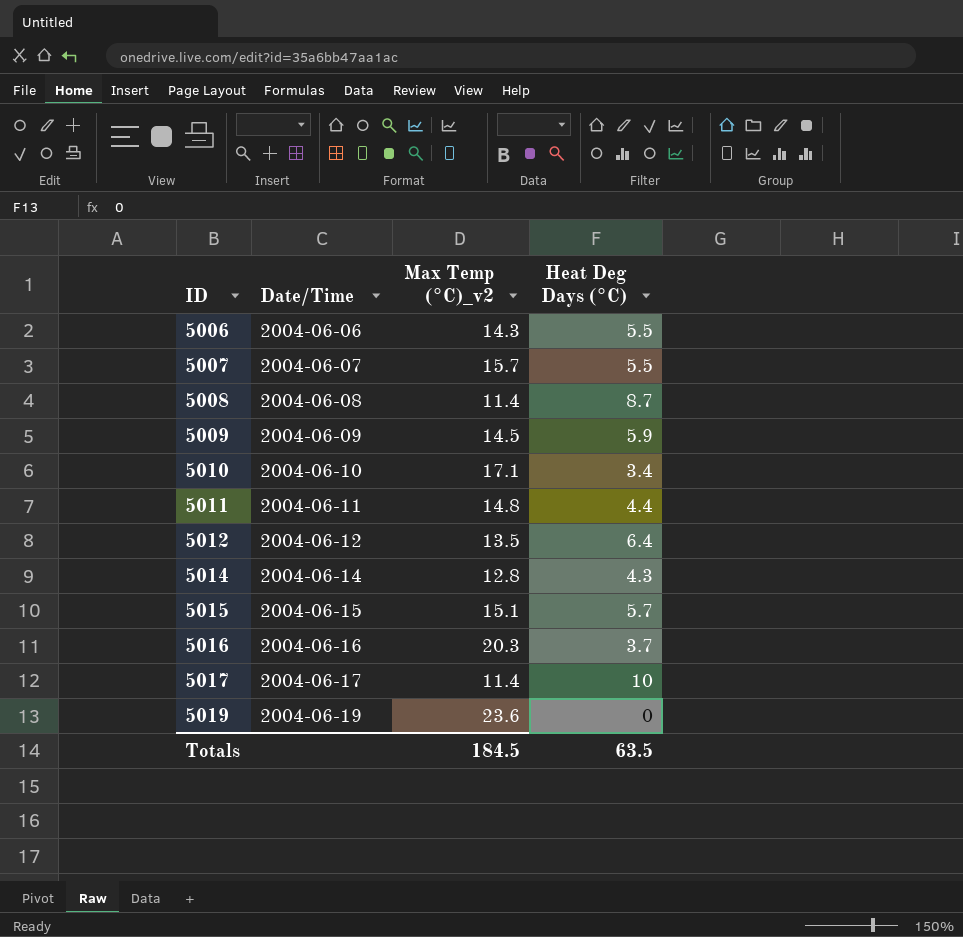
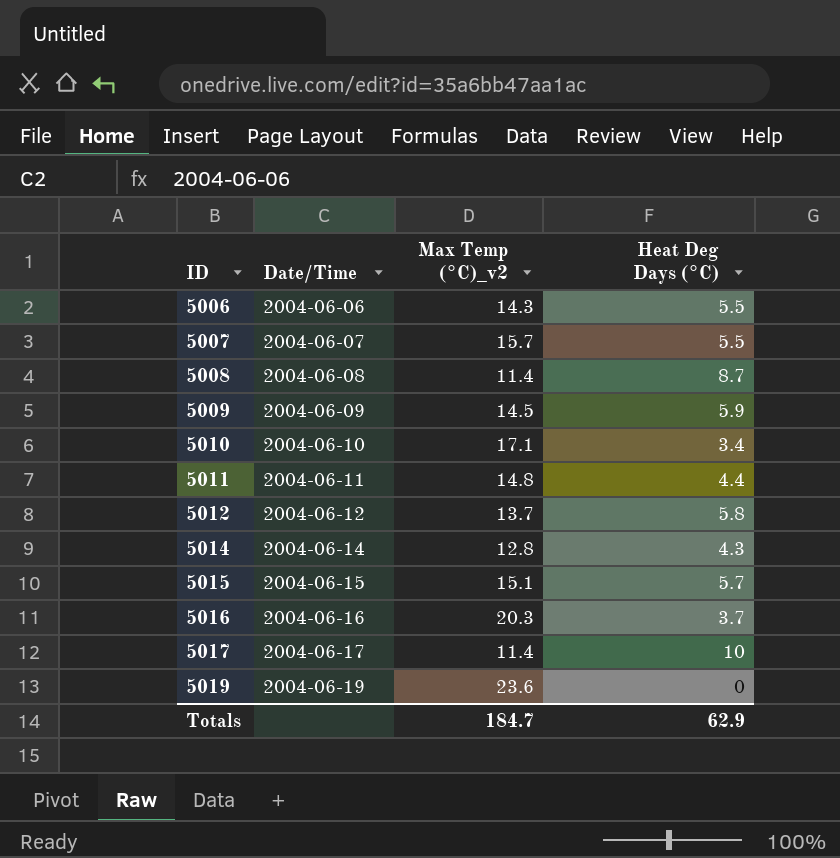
5012 | Max Temp (°C)_v2: 13.5 -> 13.7
5012 | Heat Deg Days (°C): 6.4 -> 5.8
Totals | Max Temp (°C)_v2: 184.5 -> 184.7
Totals | Heat Deg Days (°C): 63.5 -> 62.9

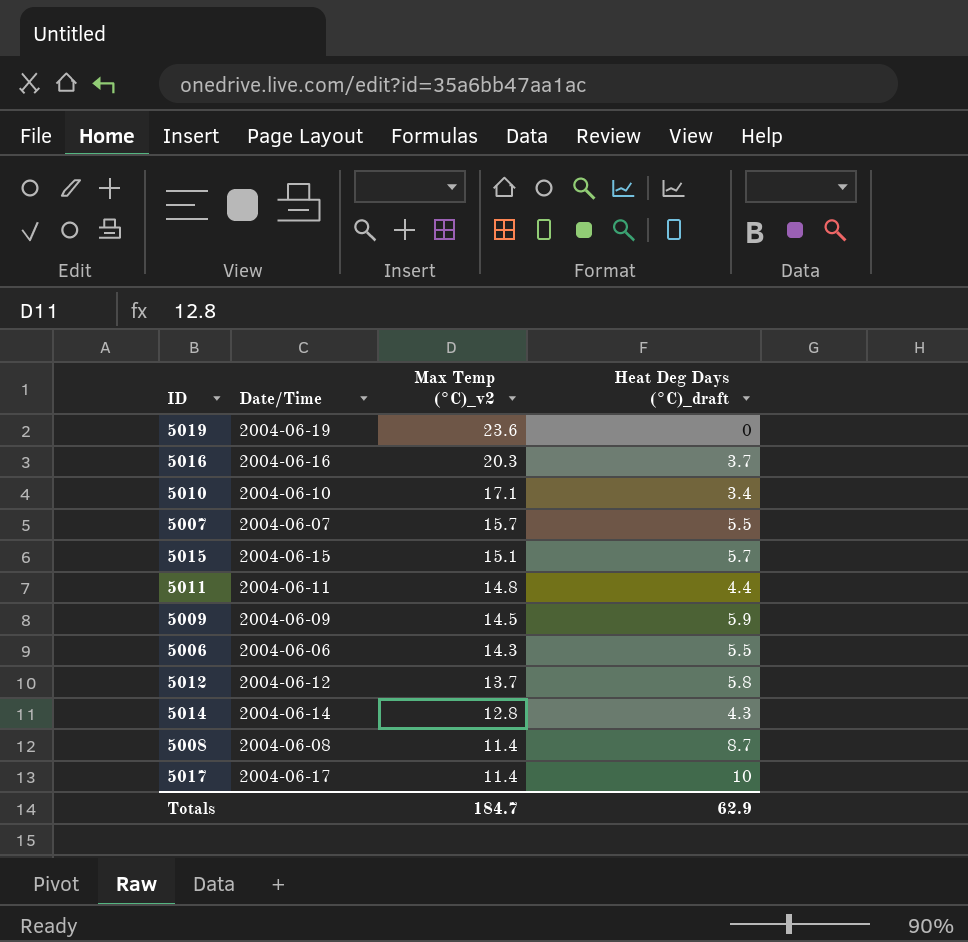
row order: ID ascending -> Max Temp (°C)_v2 descending
column name: Heat Deg Days (°C) -> Heat Deg Days (°C)_draft

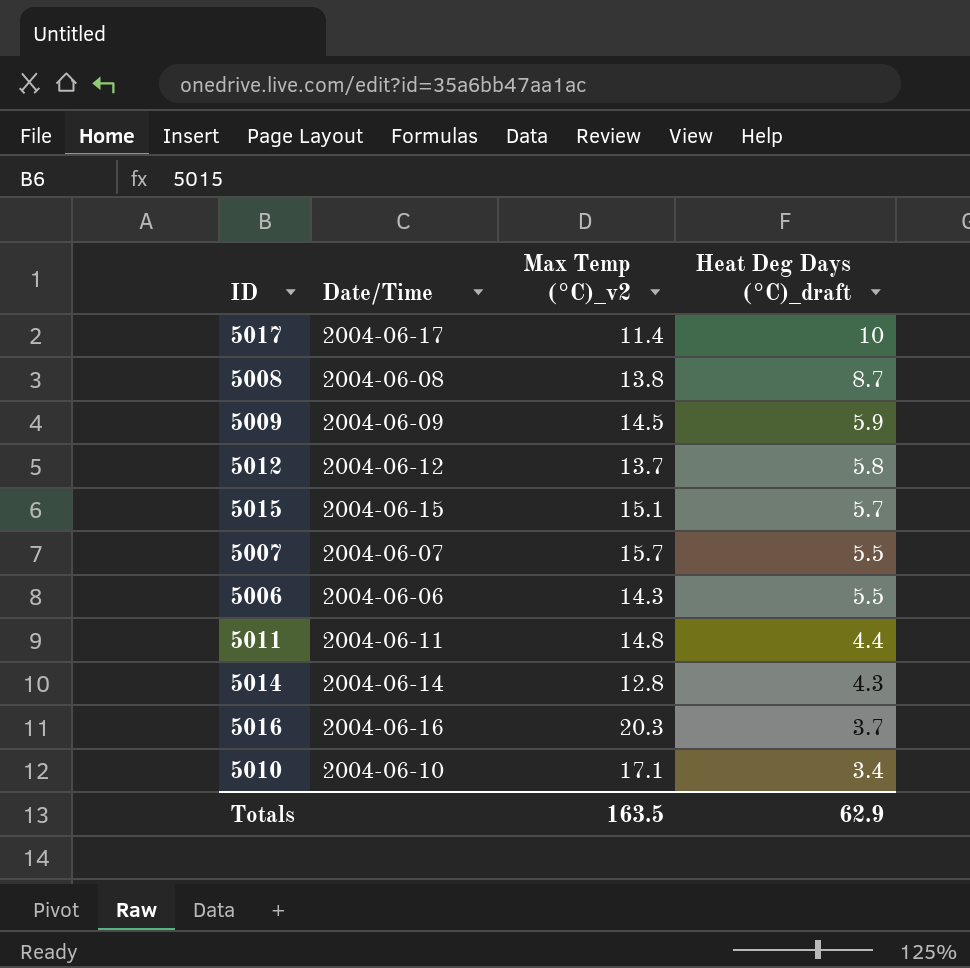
row order: Max Temp (°C)_v2 descending -> Heat Deg Days (°C)_draft descending
row 5019: 2004-06-19 | 23.6 | 0 -> none
5008 | Max Temp (°C)_v2: 11.4 -> 13.8
Totals | Max Temp (°C)_v2: 184.7 -> 163.5

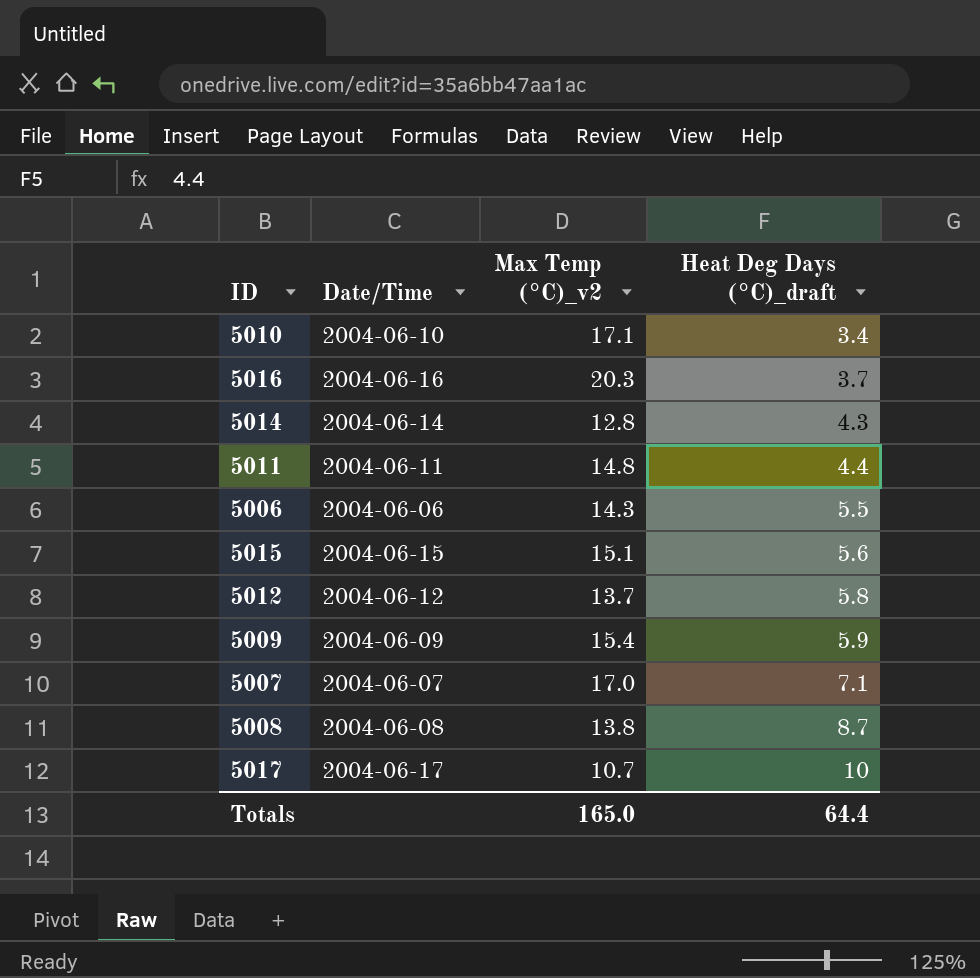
row order: Heat Deg Days (°C)_draft descending -> Heat Deg Days (°C)_draft ascending
5015 | Heat Deg Days (°C)_draft: 5.7 -> 5.6
5009 | Max Temp (°C)_v2: 14.5 -> 15.4
5007 | Max Temp (°C)_v2: 15.7 -> 17.0
5007 | Heat Deg Days (°C)_draft: 5.5 -> 7.1
5017 | Max Temp (°C)_v2: 11.4 -> 10.7
Totals | Max Temp (°C)_v2: 163.5 -> 165.0
Totals | Heat Deg Days (°C)_draft: 62.9 -> 64.4

